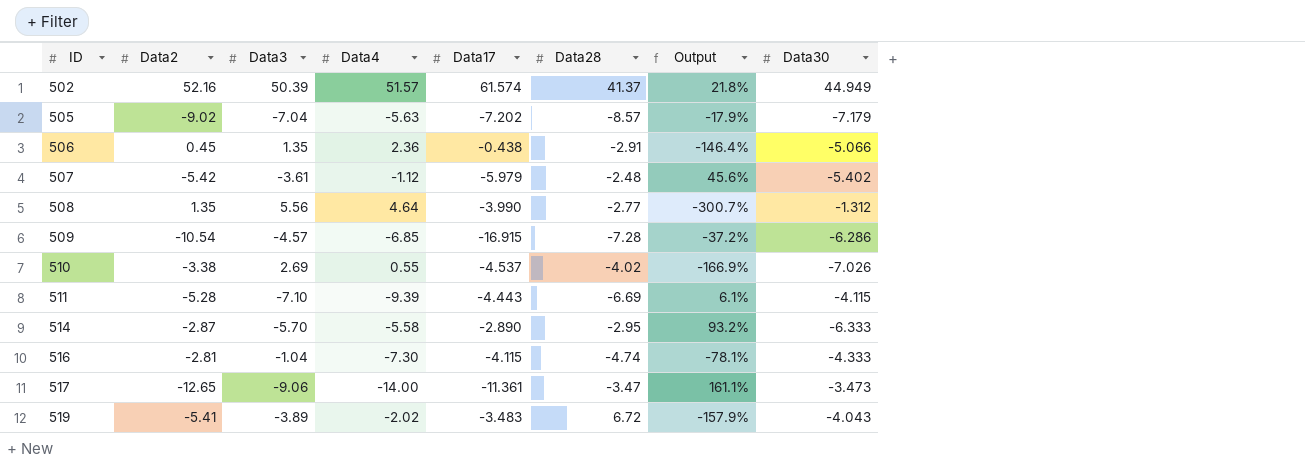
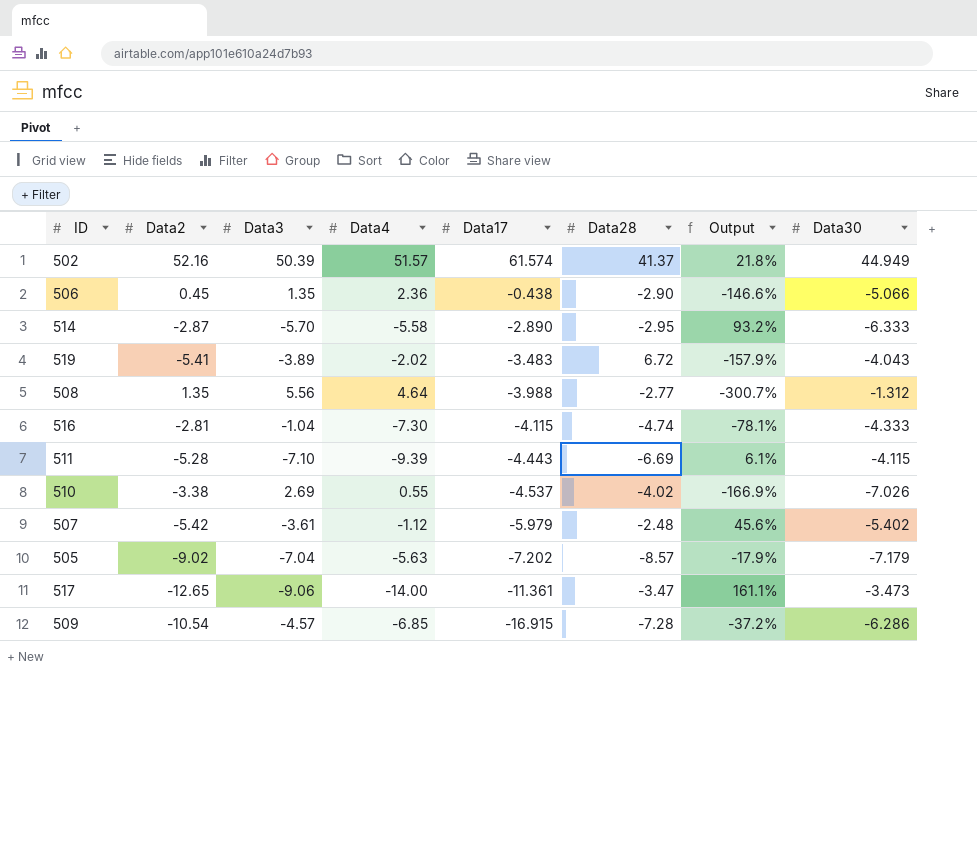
row order: ID ascending -> Data17 descending
506 | Data28: -2.91 -> -2.90
506 | Output: -146.4% -> -146.6%
508 | Data17: -3.990 -> -3.988

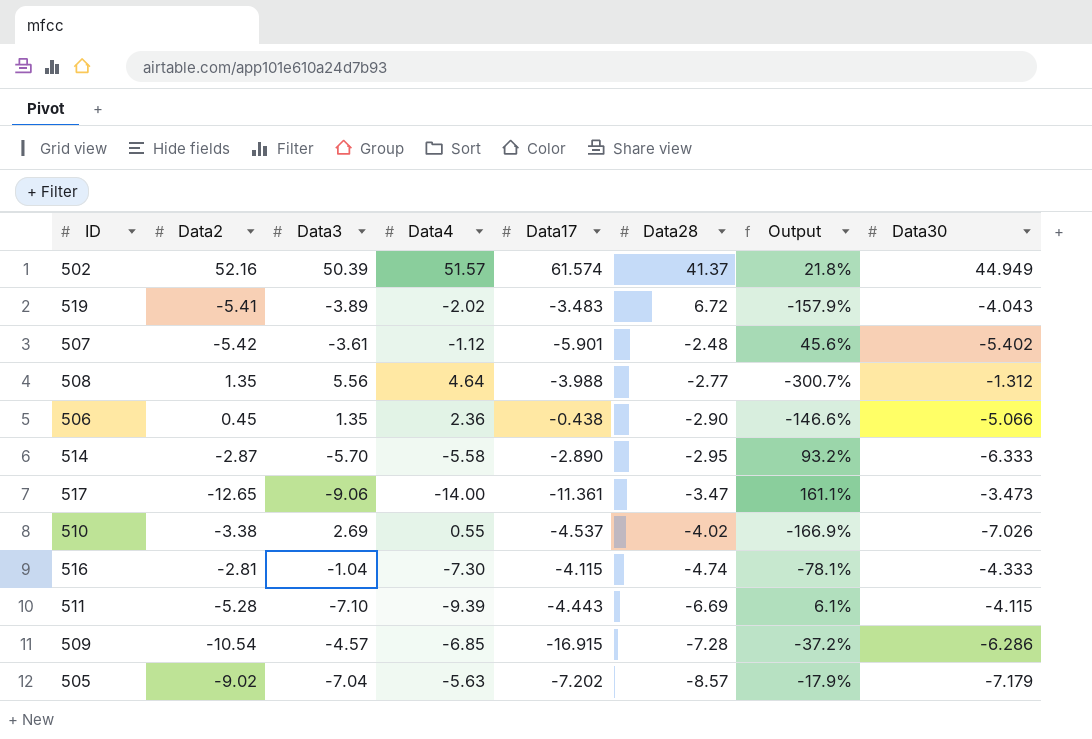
row order: Data17 descending -> Data28 descending
507 | Data17: -5.979 -> -5.901

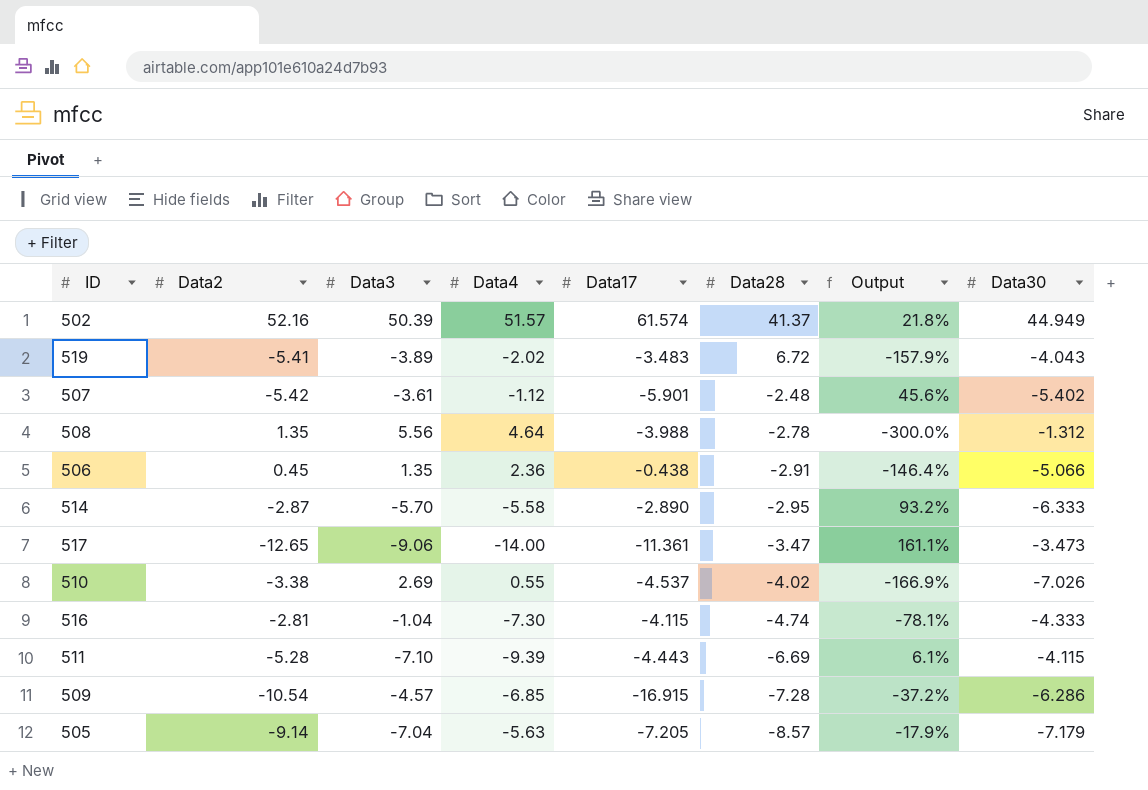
508 | Data28: -2.77 -> -2.78
508 | Output: -300.7% -> -300.0%
506 | Data28: -2.90 -> -2.91
506 | Output: -146.6% -> -146.4%
505 | Data2: -9.02 -> -9.14
505 | Data17: -7.202 -> -7.205

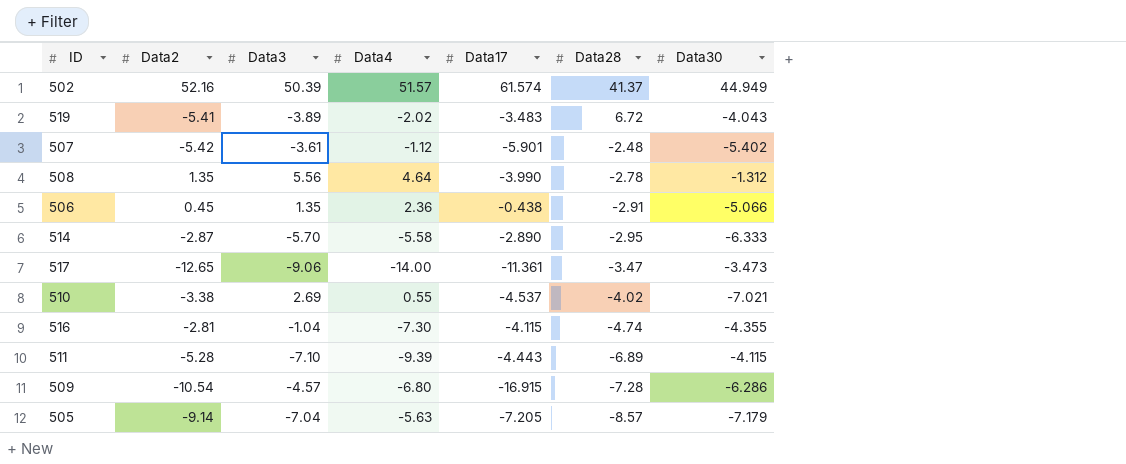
column Output | formula: ([Data3] - [Data28]) / [Data28] -> none
508 | Data17: -3.988 -> -3.990
510 | Data30: -7.026 -> -7.021
516 | Data30: -4.333 -> -4.355
511 | Data28: -6.69 -> -6.89
509 | Data4: -6.85 -> -6.80

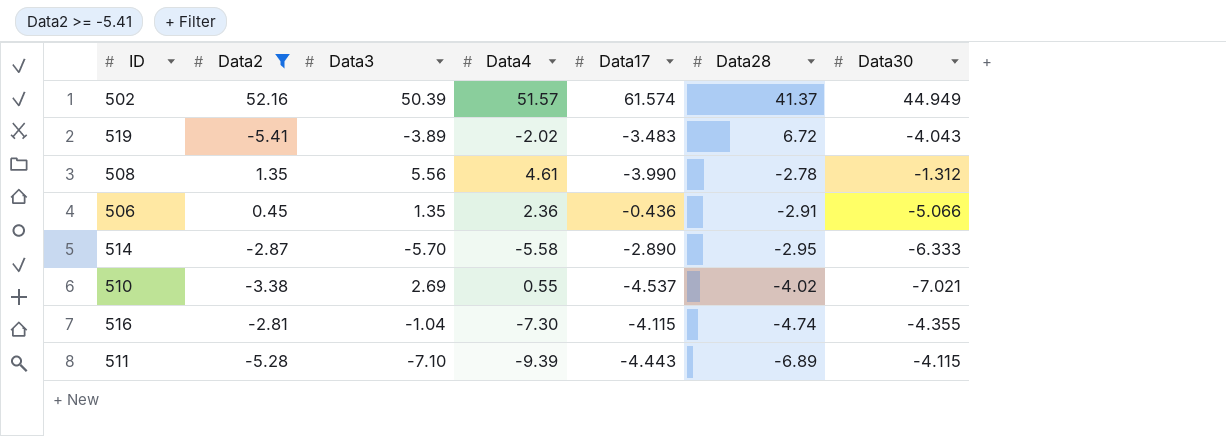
filter: none -> Data2 >= -5.41
508 | Data4: 4.64 -> 4.61
506 | Data17: -0.438 -> -0.436

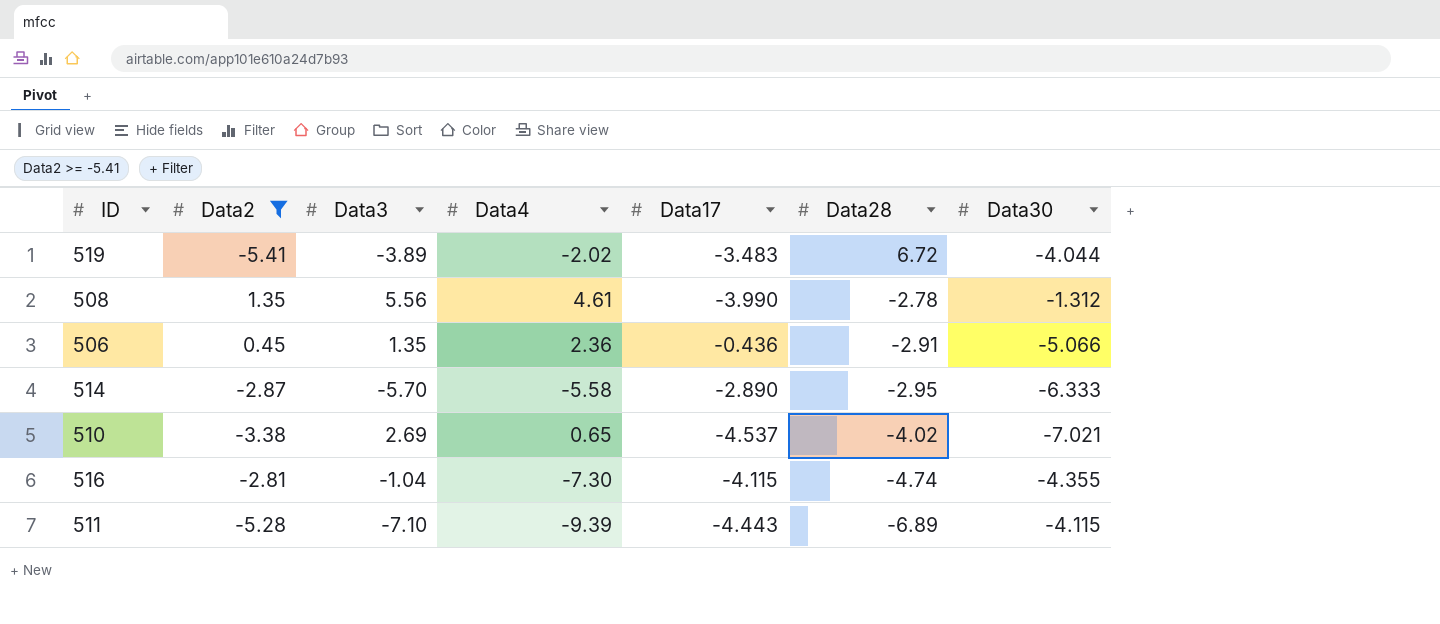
row 502: 52.16 | 50.39 | 51.57 | 61.574 | 41.37 | 44.949 -> none
519 | Data30: -4.043 -> -4.044
510 | Data4: 0.55 -> 0.65

